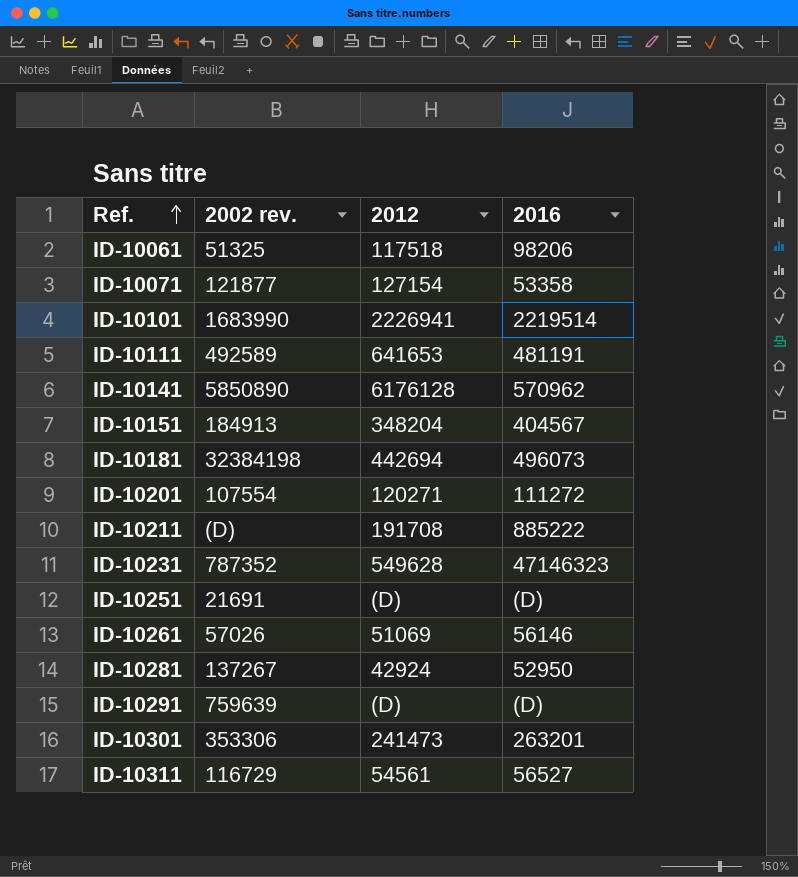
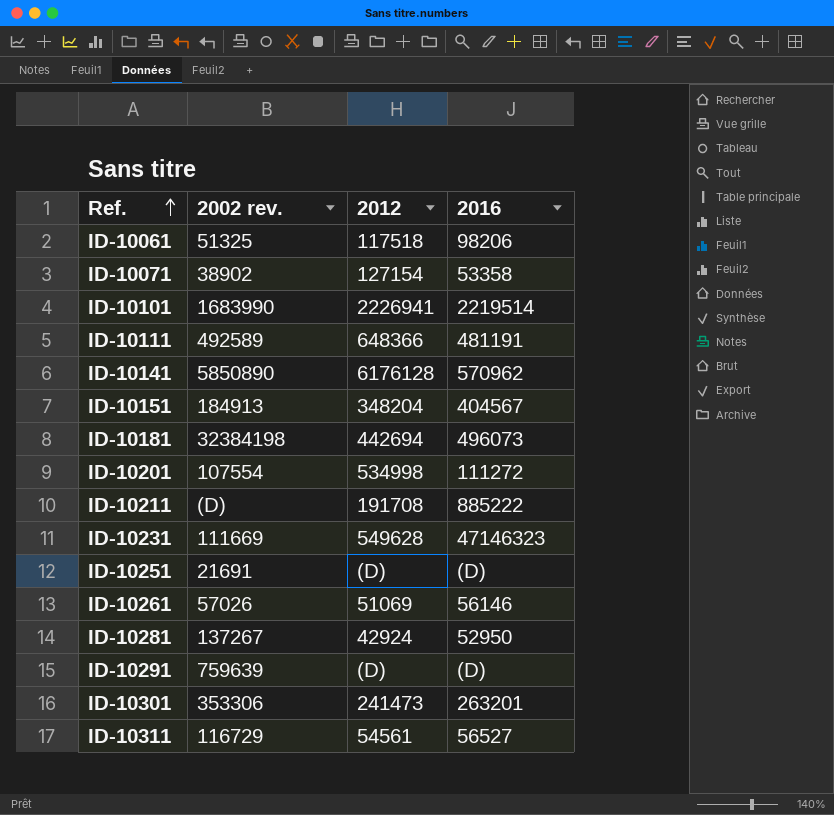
ID-10071 | 2002 rev.: 121877 -> 38902
ID-10111 | 2012: 641653 -> 648366
ID-10201 | 2012: 120271 -> 534998
ID-10231 | 2002 rev.: 787352 -> 111669

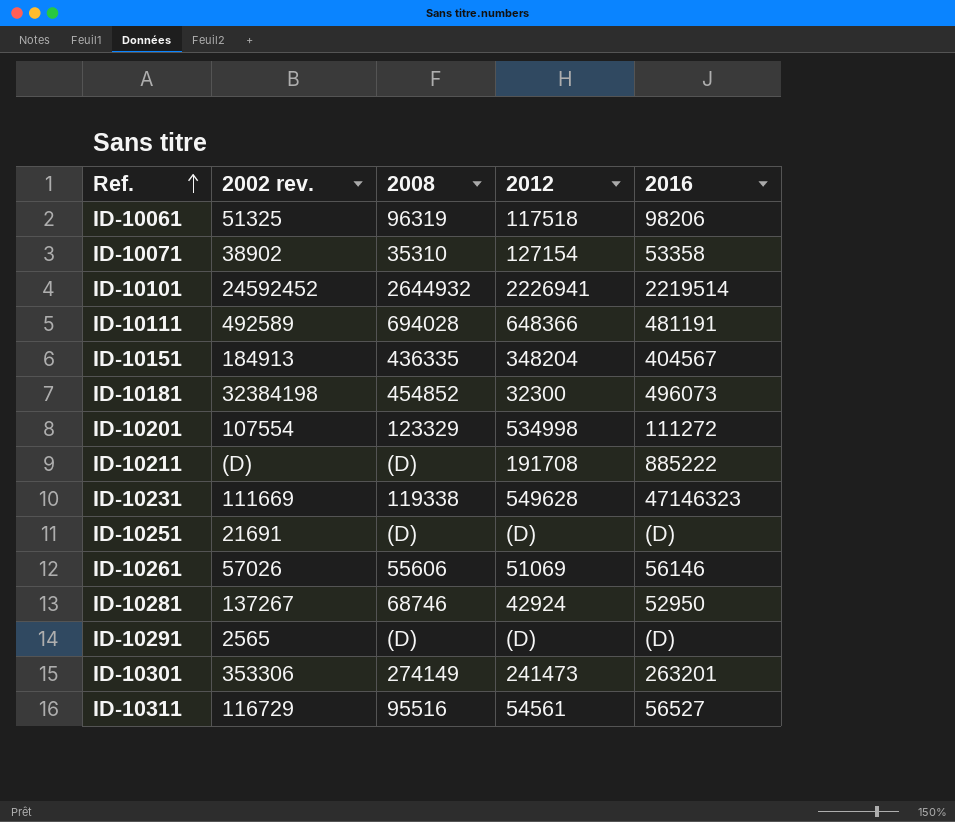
column 2008 | position: none -> 3
row ID-10141: 5850890 | 6176128 | 570962 -> none
ID-10101 | 2002 rev.: 1683990 -> 24592452
ID-10181 | 2012: 442694 -> 32300
ID-10291 | 2002 rev.: 759639 -> 2565

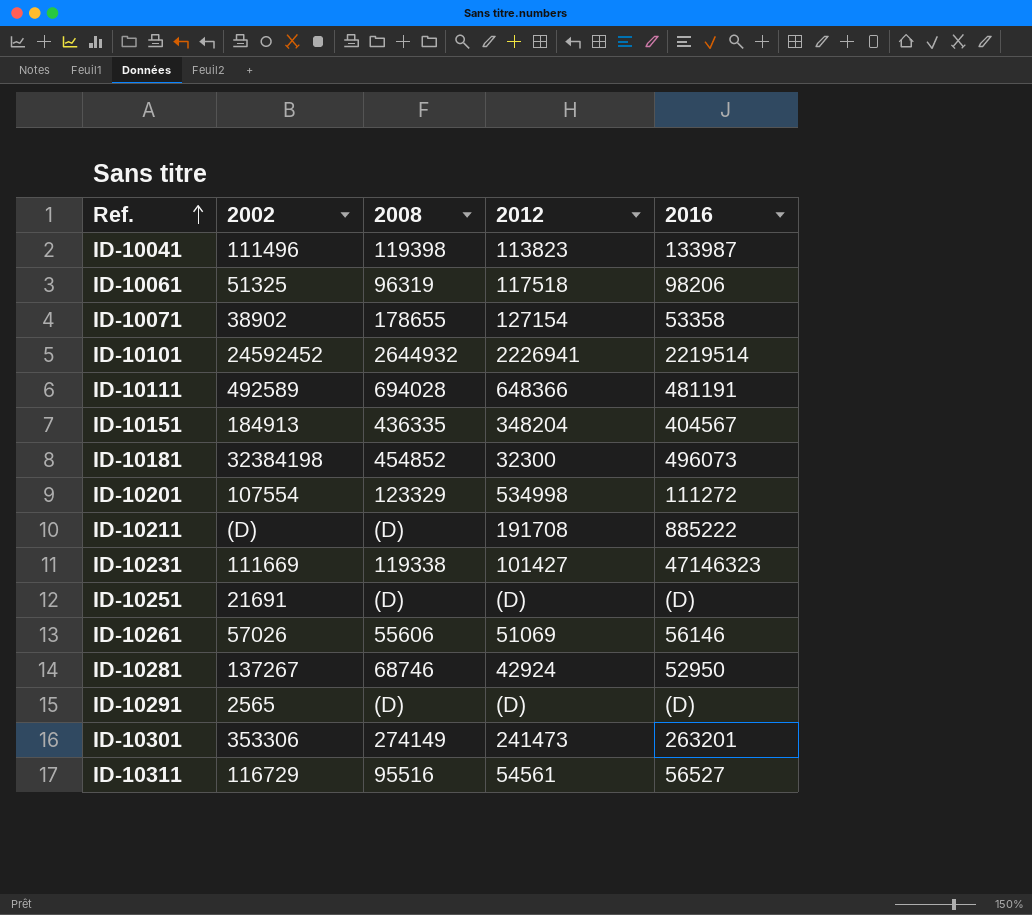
column name: 2002 rev. -> 2002
row ID-10041: none -> 111496 | 119398 | 113823 | 133987
ID-10071 | 2008: 35310 -> 178655
ID-10231 | 2012: 549628 -> 101427

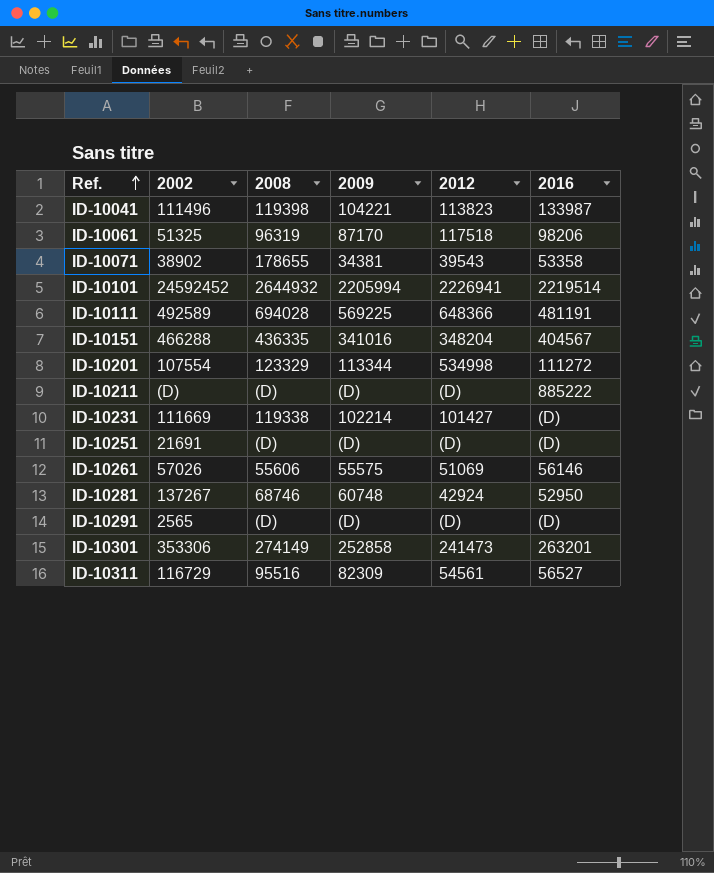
column 2009 | position: none -> 4
row ID-10181: 32384198 | 454852 | 32300 | 496073 -> none
ID-10071 | 2012: 127154 -> 39543
ID-10151 | 2002: 184913 -> 466288
ID-10211 | 2012: 191708 -> (D)
ID-10231 | 2016: 47146323 -> (D)

